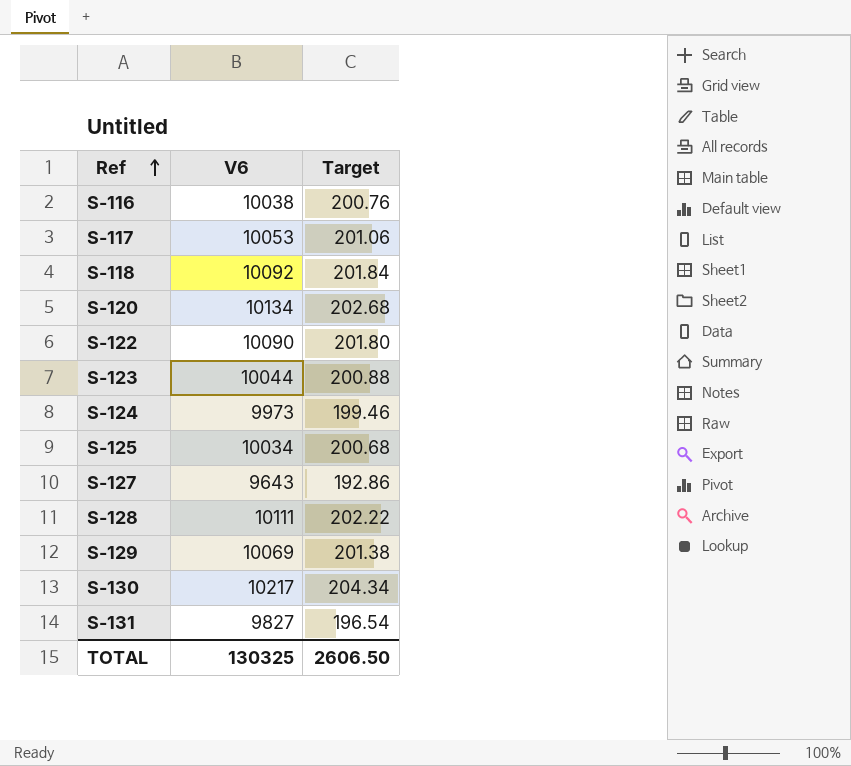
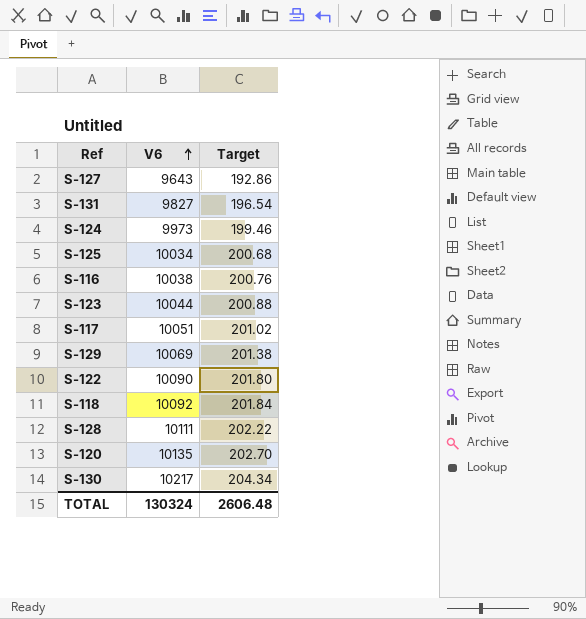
row order: Ref ascending -> V6 ascending
S-117 | V6: 10053 -> 10051
S-117 | Target: 201.06 -> 201.02
S-120 | V6: 10134 -> 10135
S-120 | Target: 202.68 -> 202.70
TOTAL | V6: 130325 -> 130324
TOTAL | Target: 2606.50 -> 2606.48

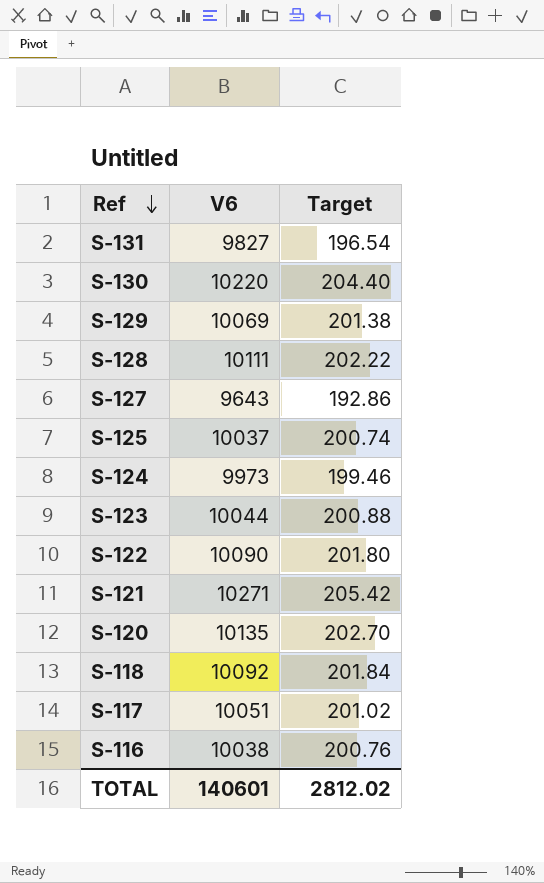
row order: V6 ascending -> Ref descending
S-130 | V6: 10217 -> 10220
S-130 | Target: 204.34 -> 204.40
S-125 | V6: 10034 -> 10037
S-125 | Target: 200.68 -> 200.74
row S-121: none -> 10271 | 205.42
TOTAL | V6: 130324 -> 140601
TOTAL | Target: 2606.48 -> 2812.02

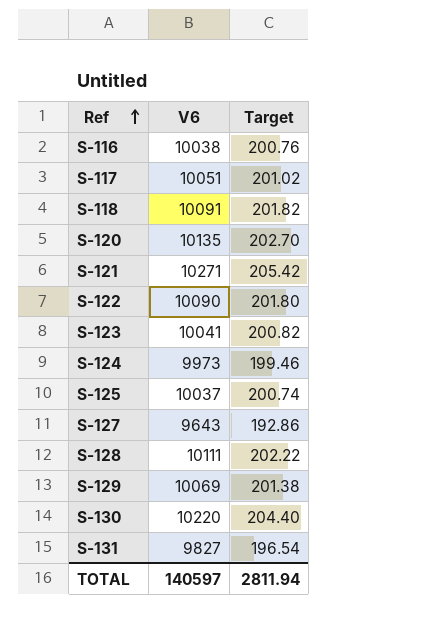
row order: Ref descending -> Ref ascending
S-118 | V6: 10092 -> 10091
S-118 | Target: 201.84 -> 201.82
S-123 | V6: 10044 -> 10041
S-123 | Target: 200.88 -> 200.82
TOTAL | V6: 140601 -> 140597
TOTAL | Target: 2812.02 -> 2811.94

